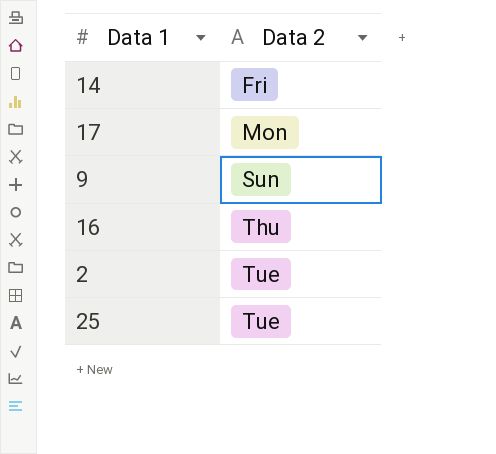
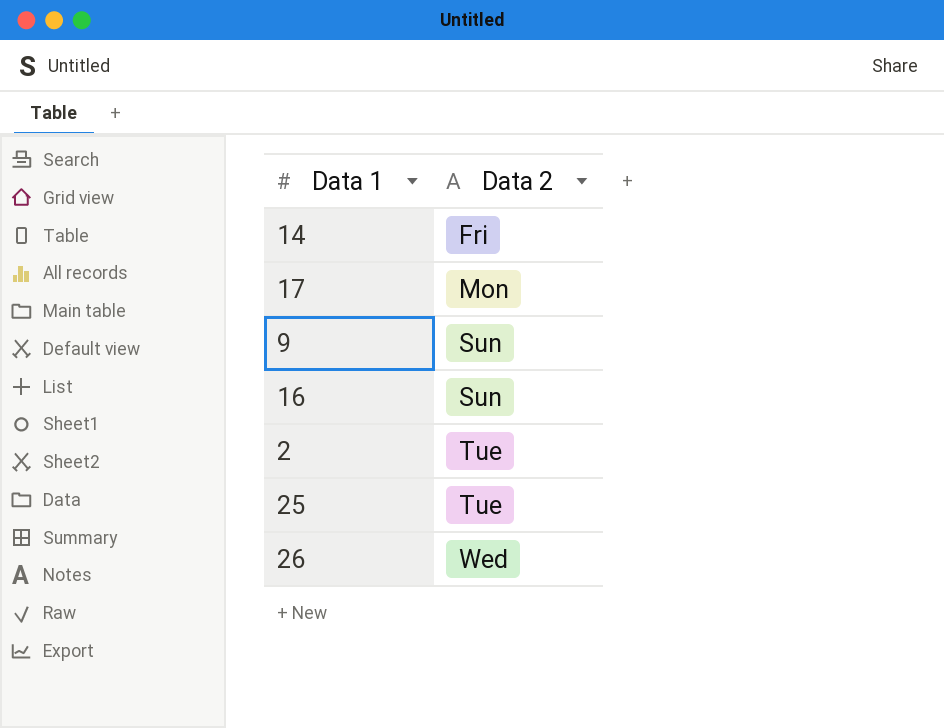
16 | Data 2: Thu -> Sun
row 26: none -> Wed

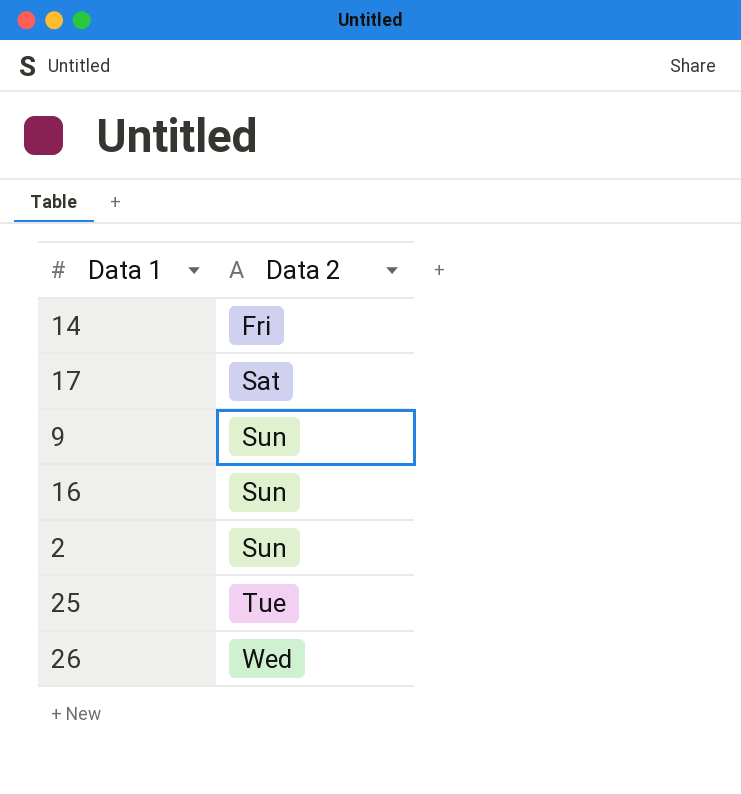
17 | Data 2: Mon -> Sat
2 | Data 2: Tue -> Sun

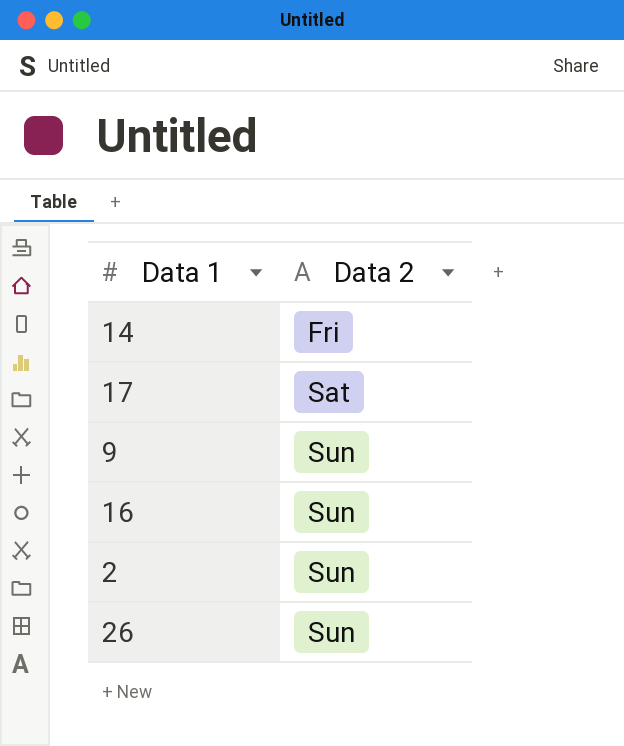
row 25: Tue -> none
26 | Data 2: Wed -> Sun

